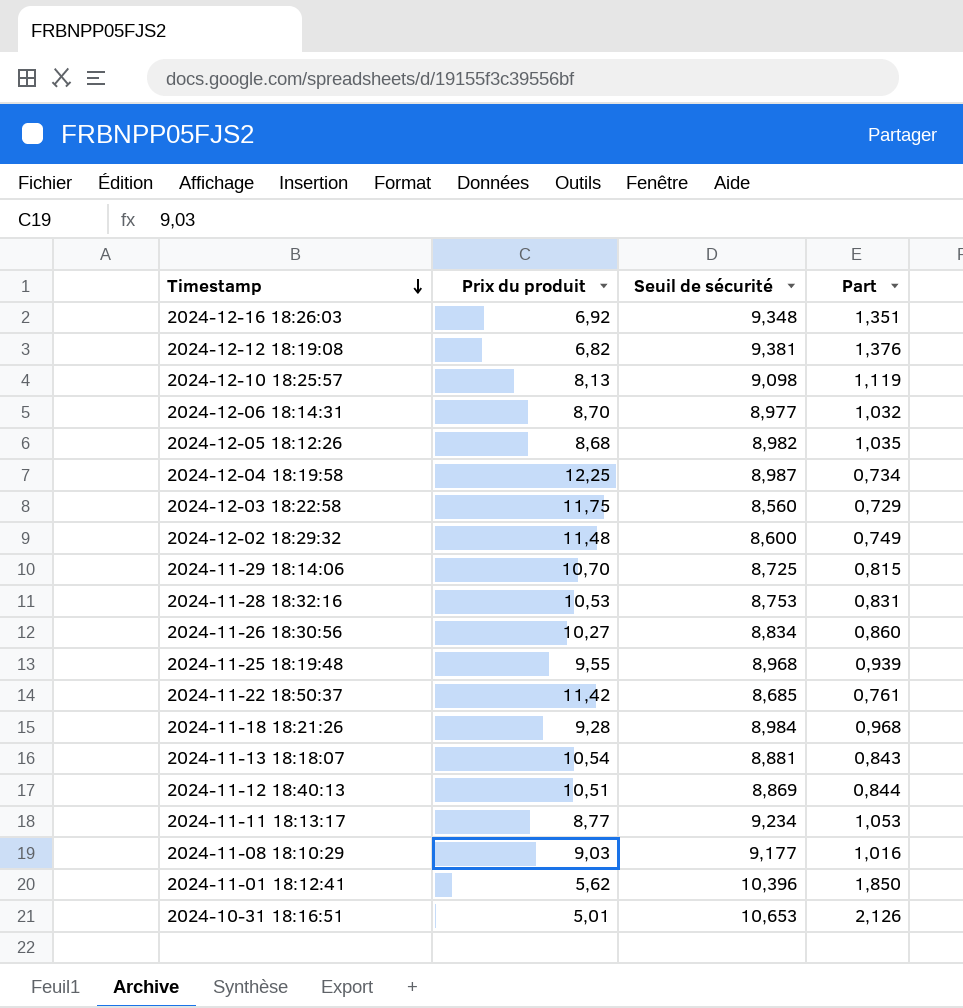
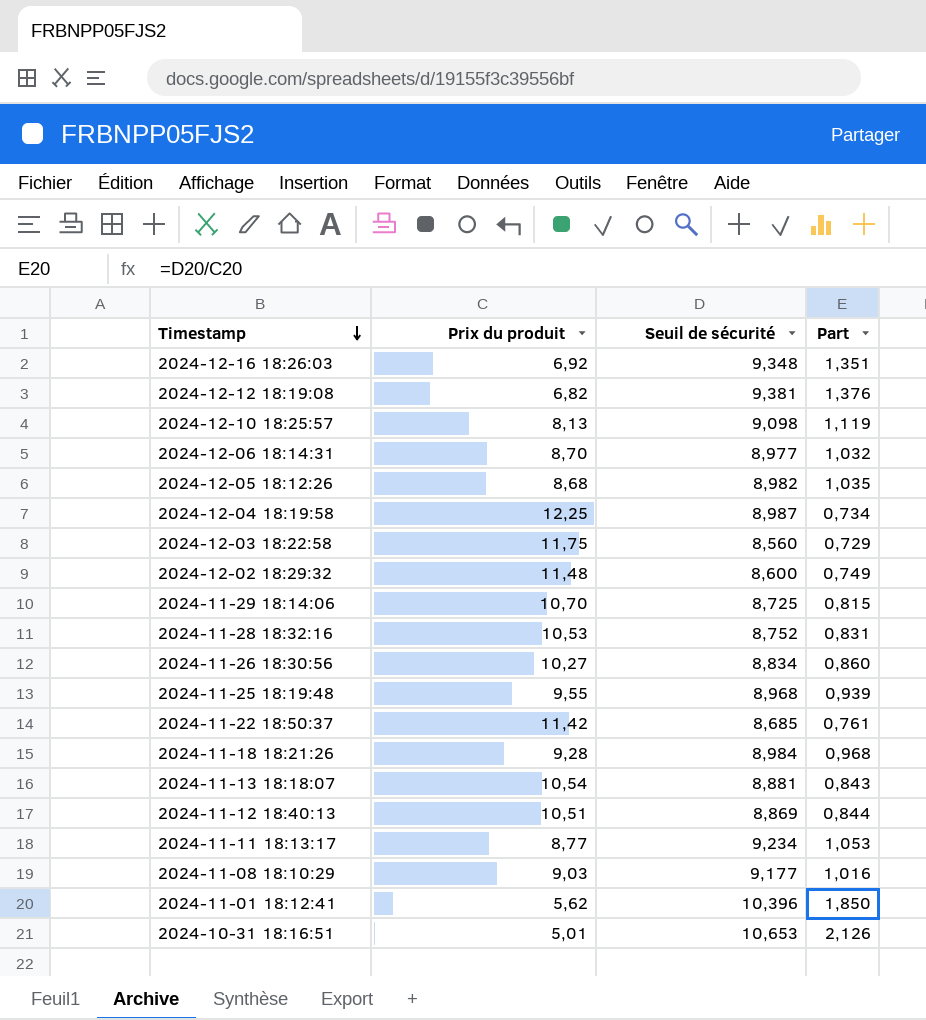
2024-11-28 18:32:16 | Seuil de sécurité: 8,753 -> 8,752

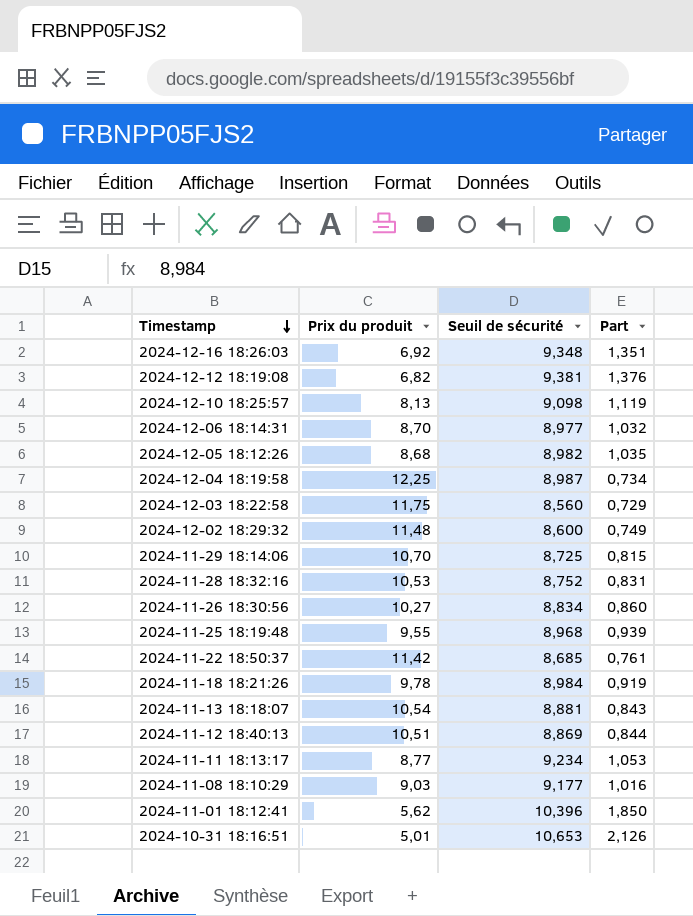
2024-11-18 18:21:26 | Prix du produit: 9,28 -> 9,78
2024-11-18 18:21:26 | Part: 0,968 -> 0,919

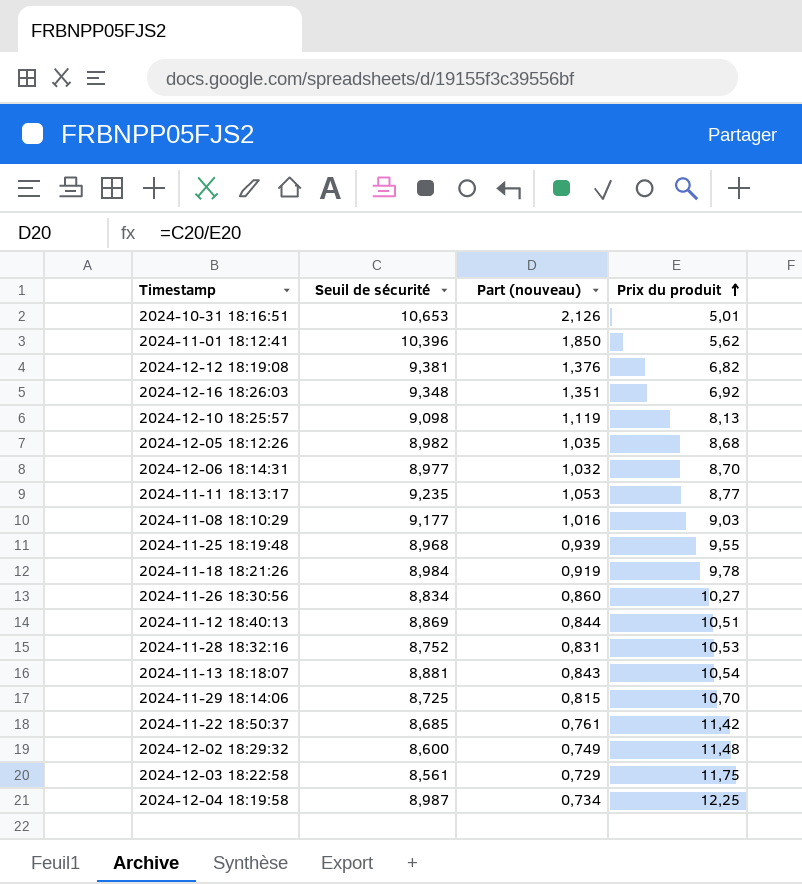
row order: Timestamp descending -> Prix du produit ascending
column name: Part -> Part (nouveau)
column Prix du produit | position: 2 -> 4
2024-11-11 18:13:17 | Seuil de sécurité: 9,234 -> 9,235
2024-12-03 18:22:58 | Seuil de sécurité: 8,560 -> 8,561

